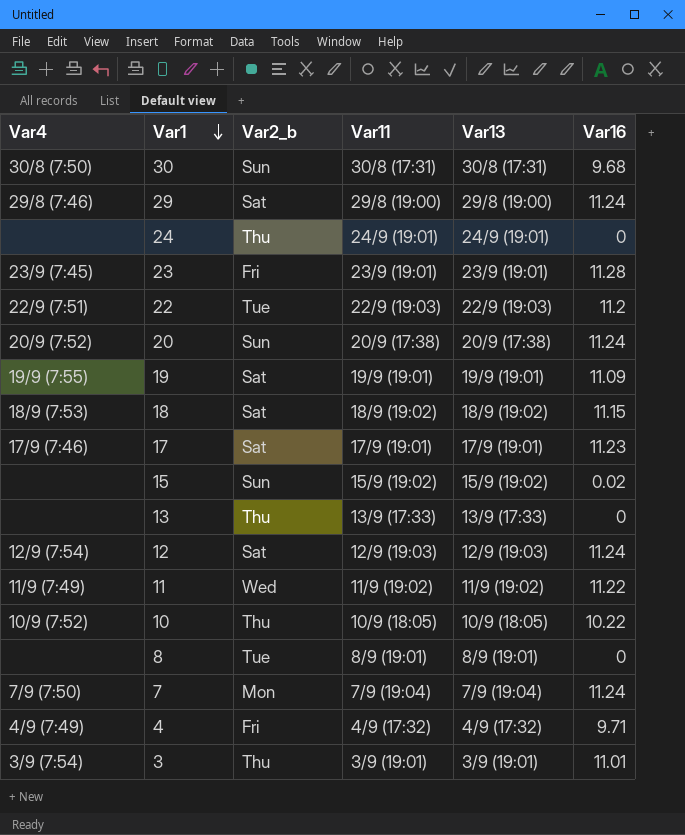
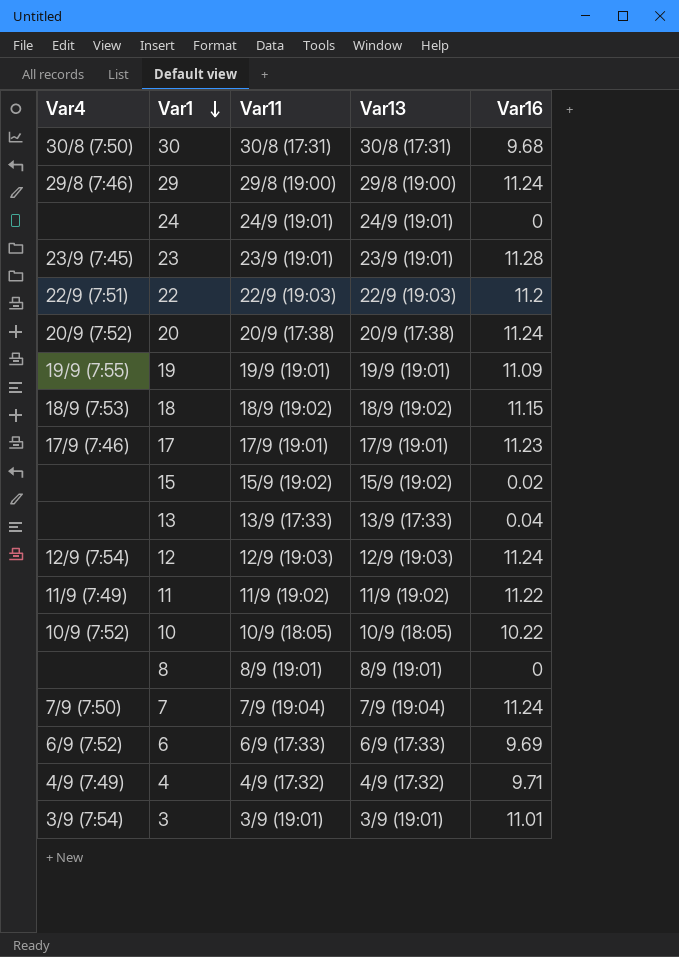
column Var2_b | position: 3 -> none
13 | Var16: 0 -> 0.04
row 6: none -> 6/9 (7:52) | 6/9 (17:33) | 6/9 (17:33) | 9.69

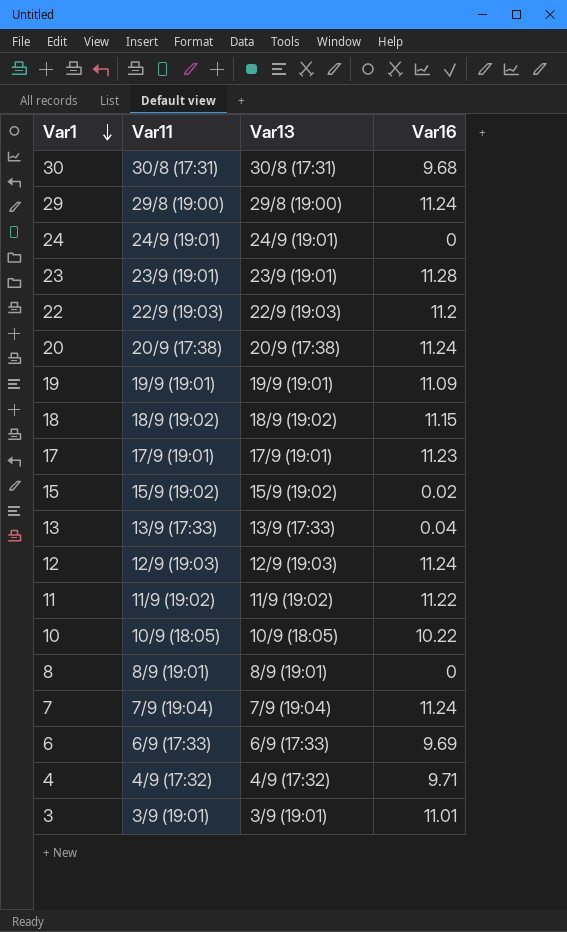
column Var4 | position: 1 -> none

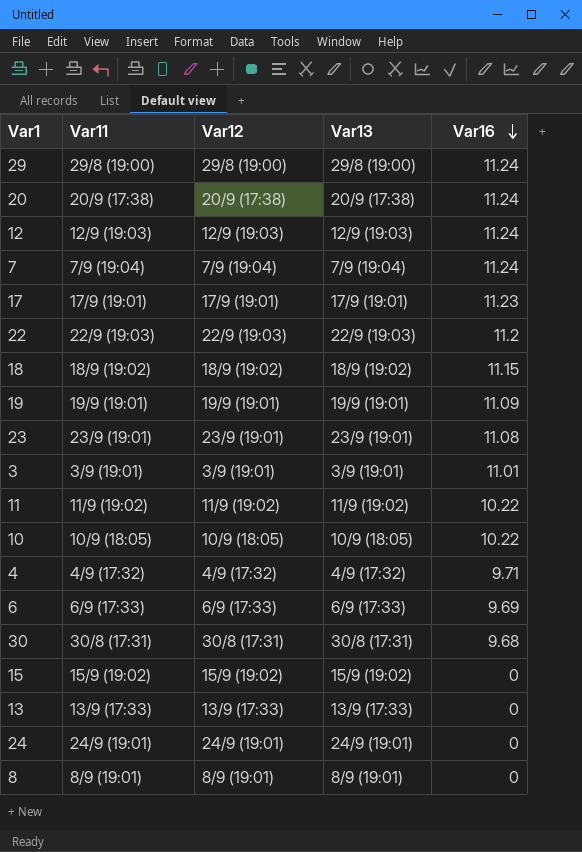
row order: Var1 descending -> Var16 descending
column Var12 | position: none -> 3
23 | Var16: 11.28 -> 11.08
11 | Var16: 11.22 -> 10.22
15 | Var16: 0.02 -> 0
13 | Var16: 0.04 -> 0

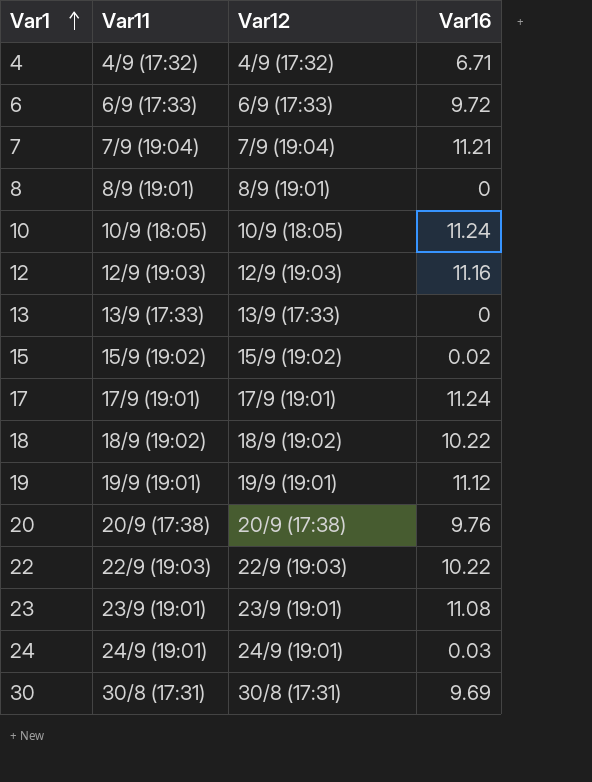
row order: Var16 descending -> Var1 ascending
column Var13 | position: 4 -> none
row 29: 29/8 (19:00) | 29/8 (19:00) | 29/8 (19:00) | 11.24 -> none
row 3: 3/9 (19:01) | 3/9 (19:01) | 3/9 (19:01) | 11.01 -> none
row 11: 11/9 (19:02) | 11/9 (19:02) | 11/9 (19:02) | 10.22 -> none
4 | Var16: 9.71 -> 6.71
6 | Var16: 9.69 -> 9.72
7 | Var16: 11.24 -> 11.21
10 | Var16: 10.22 -> 11.24
12 | Var16: 11.24 -> 11.16
15 | Var16: 0 -> 0.02
17 | Var16: 11.23 -> 11.24
18 | Var16: 11.15 -> 10.22
19 | Var16: 11.09 -> 11.12
20 | Var16: 11.24 -> 9.76
22 | Var16: 11.2 -> 10.22
24 | Var16: 0 -> 0.03
30 | Var16: 9.68 -> 9.69

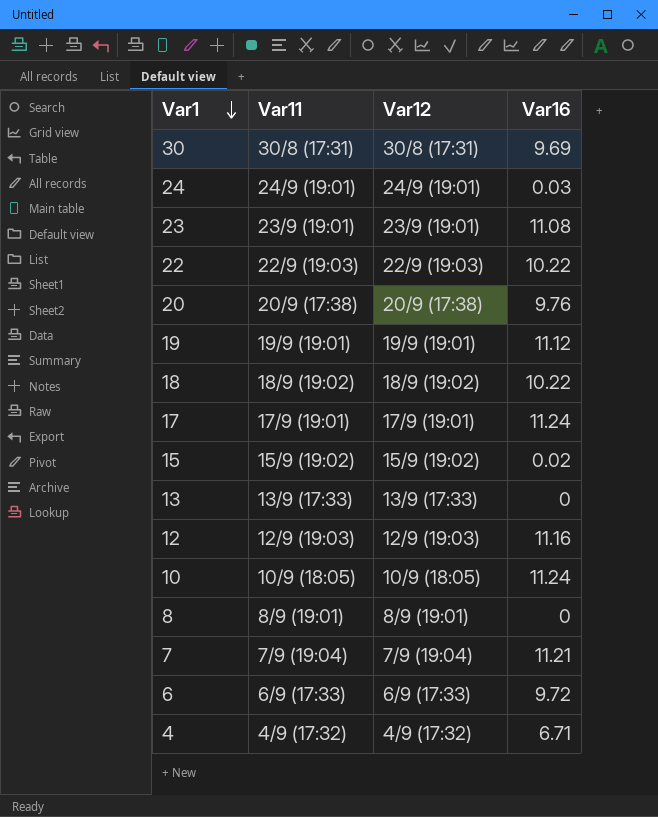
row order: Var1 ascending -> Var1 descending

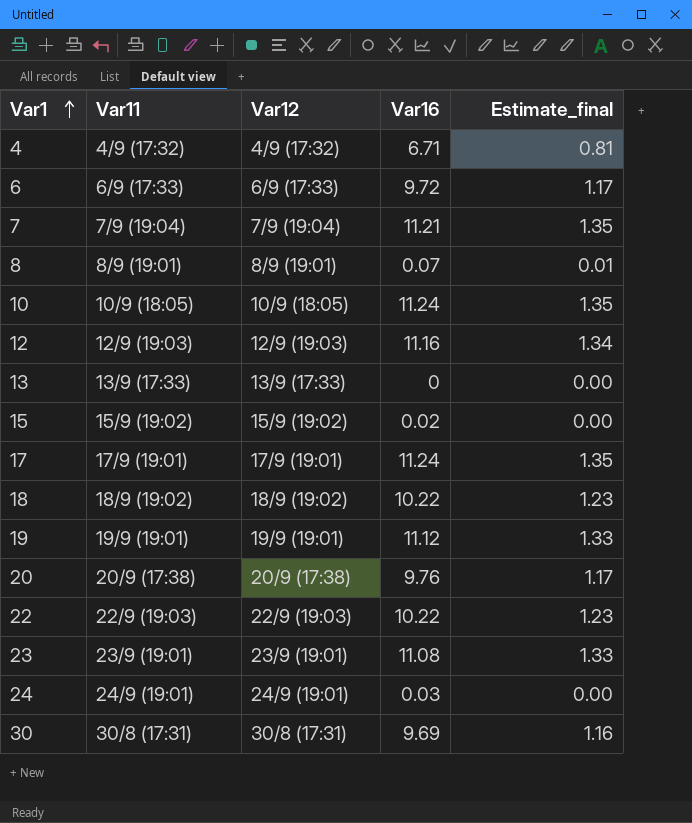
row order: Var1 descending -> Var1 ascending
column Estimate_final | formula: none -> [Var16] * 0.12
8 | Var16: 0 -> 0.07

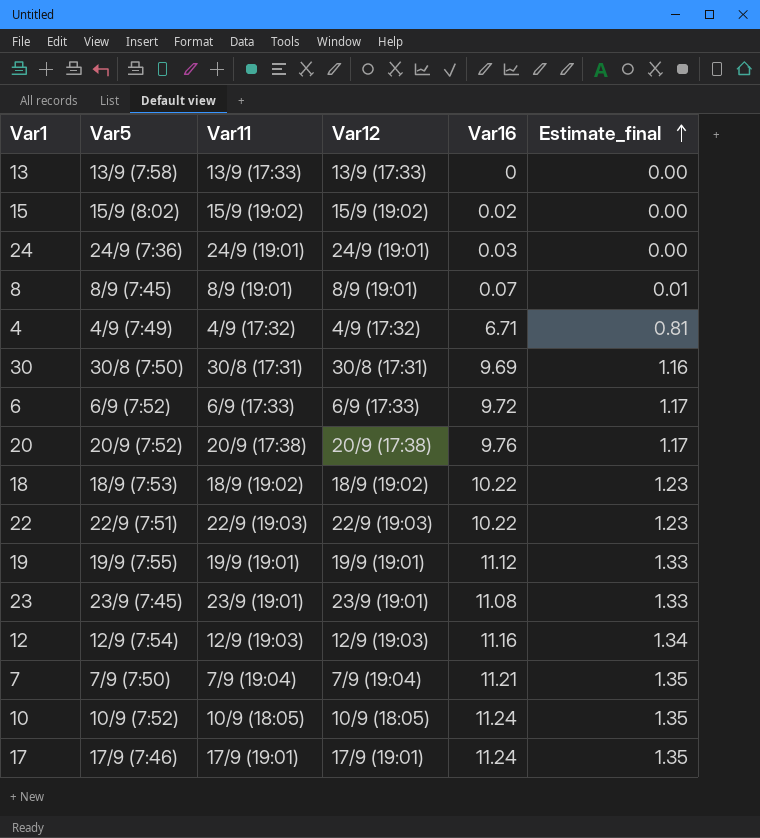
row order: Var1 ascending -> Estimate_final ascending
column Var5 | position: none -> 2

